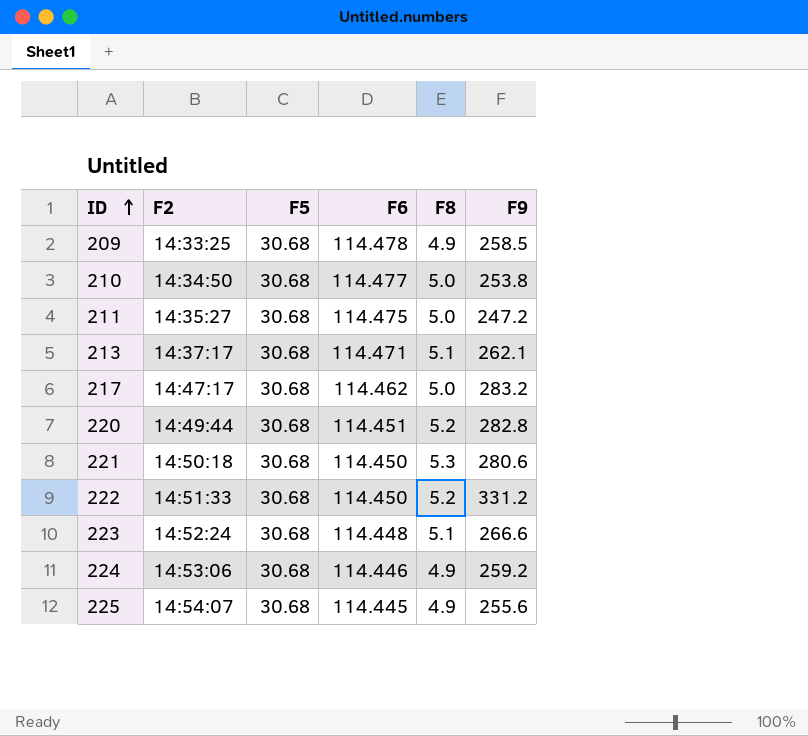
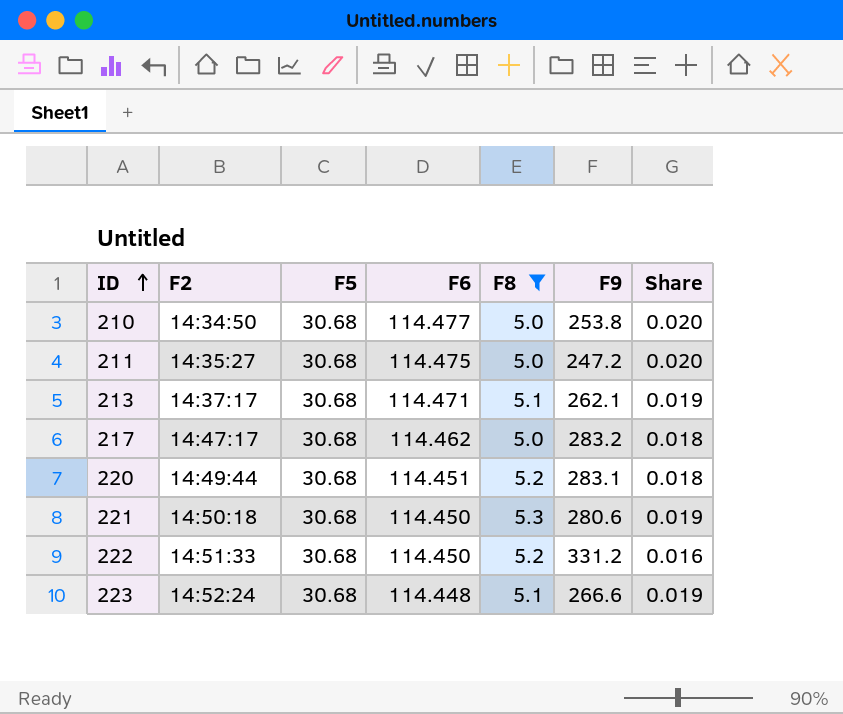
filter: none -> F8 != 4.9
column Share | formula: none -> [F8] / [F9]
220 | F9: 282.8 -> 283.1

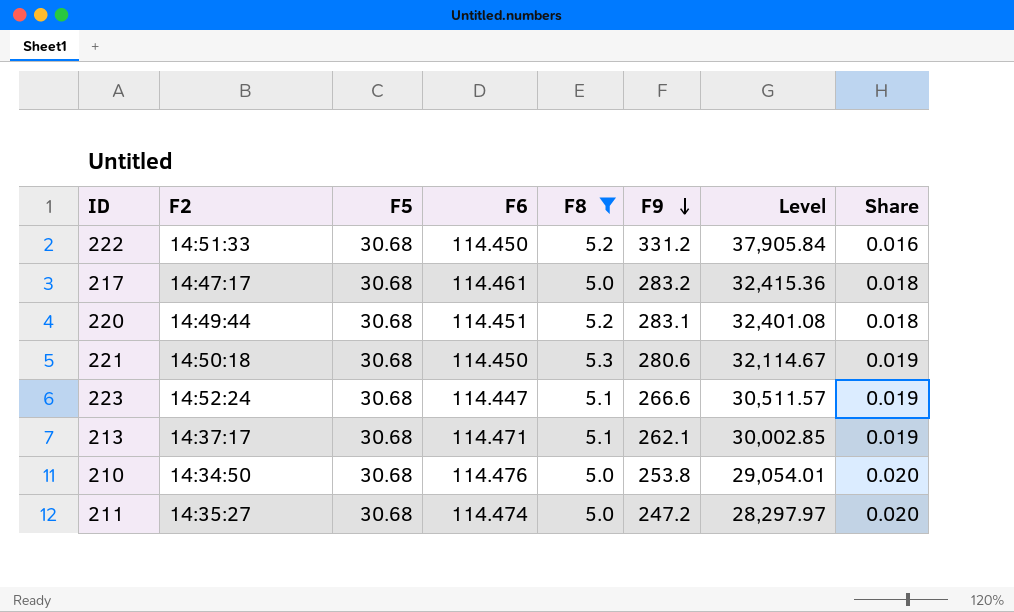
row order: ID ascending -> F9 descending
column Level | formula: none -> [F6] * [F9]
217 | F6: 114.462 -> 114.461
223 | F6: 114.448 -> 114.447
210 | F6: 114.477 -> 114.476
211 | F6: 114.475 -> 114.474

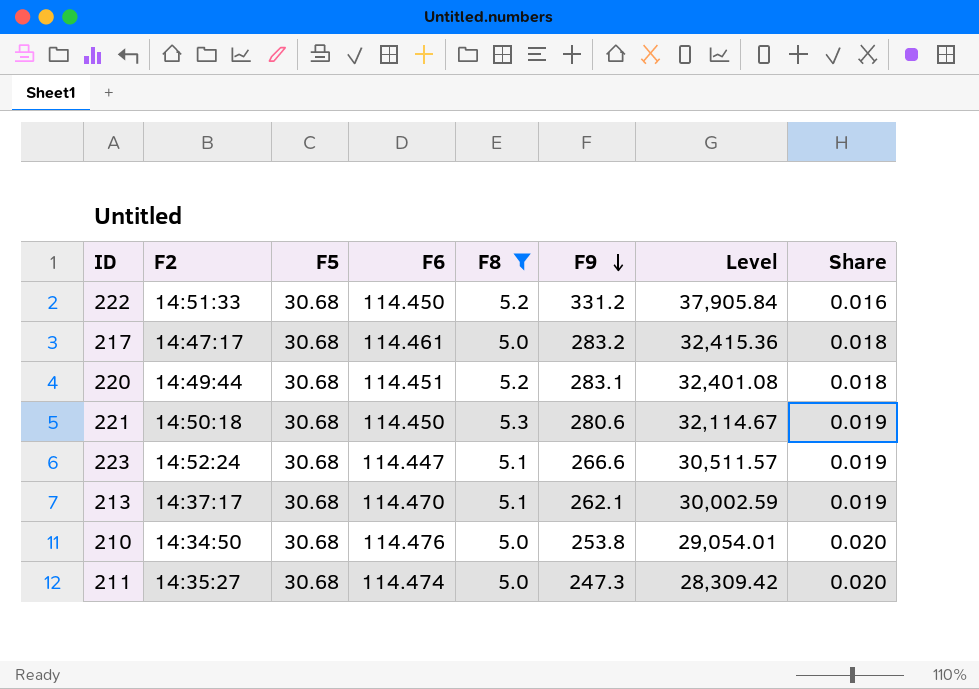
213 | F6: 114.471 -> 114.470
213 | Level: 30,002.85 -> 30,002.59
211 | F9: 247.2 -> 247.3
211 | Level: 28,297.97 -> 28,309.42

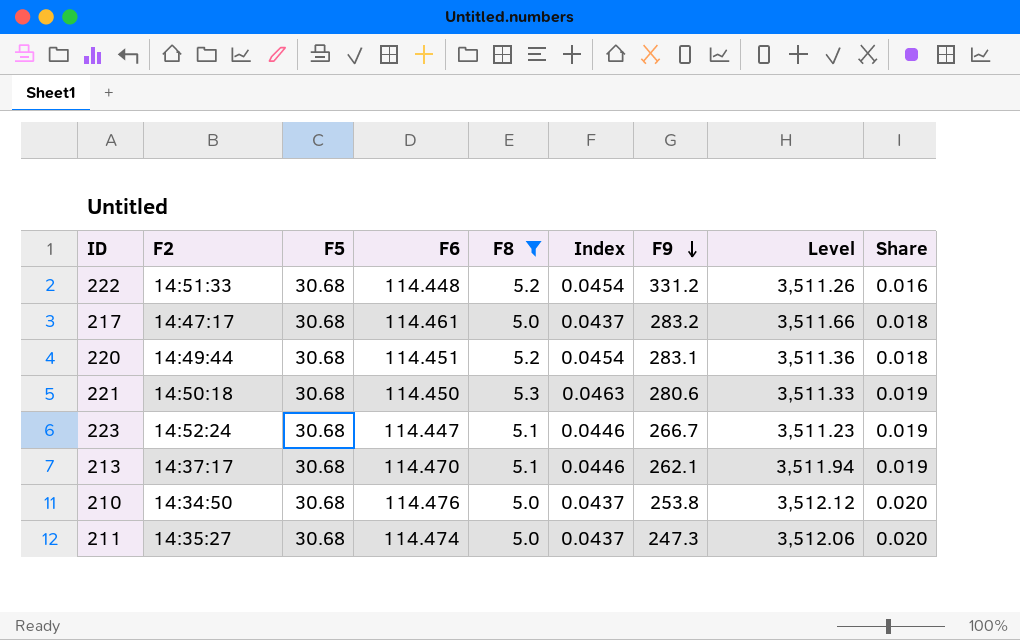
column Index | formula: none -> [F8] / [F6]
column Level | formula: [F6] * [F9] -> [F5] * [F6]
222 | F6: 114.450 -> 114.448
223 | F9: 266.6 -> 266.7

